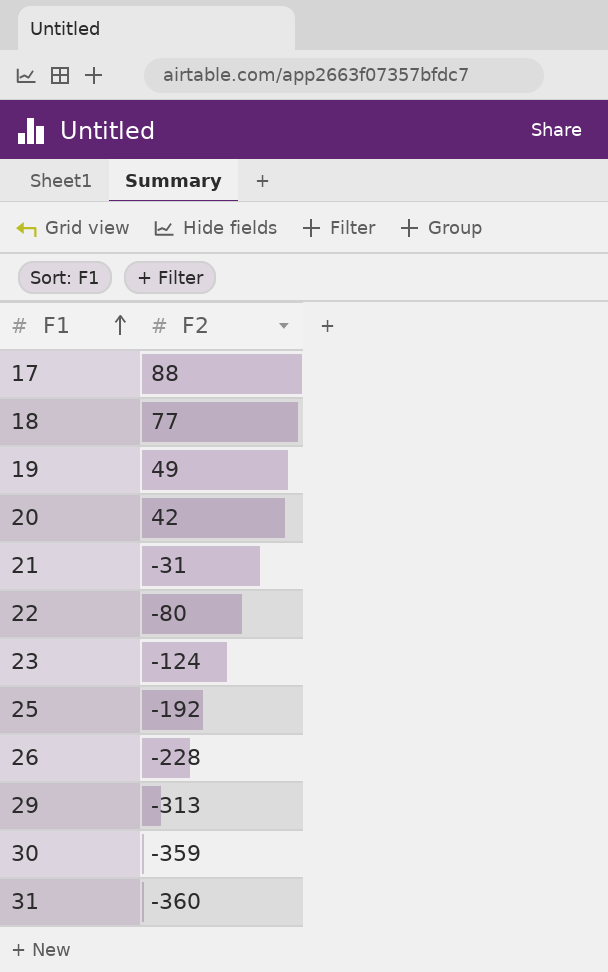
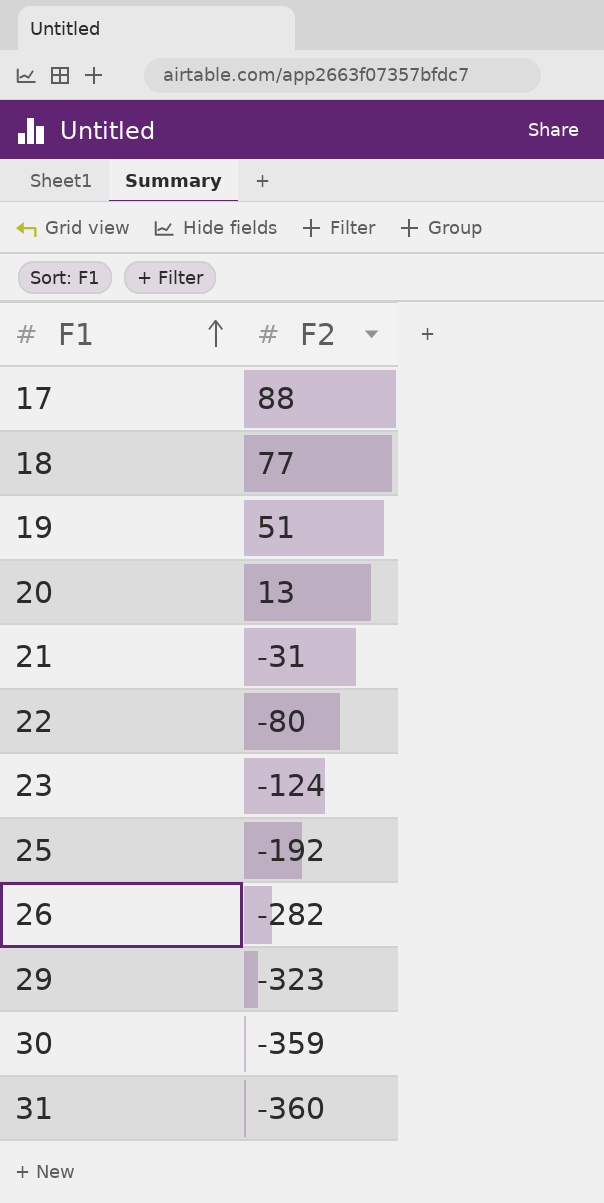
19 | F2: 49 -> 51
20 | F2: 42 -> 13
26 | F2: -228 -> -282
29 | F2: -313 -> -323

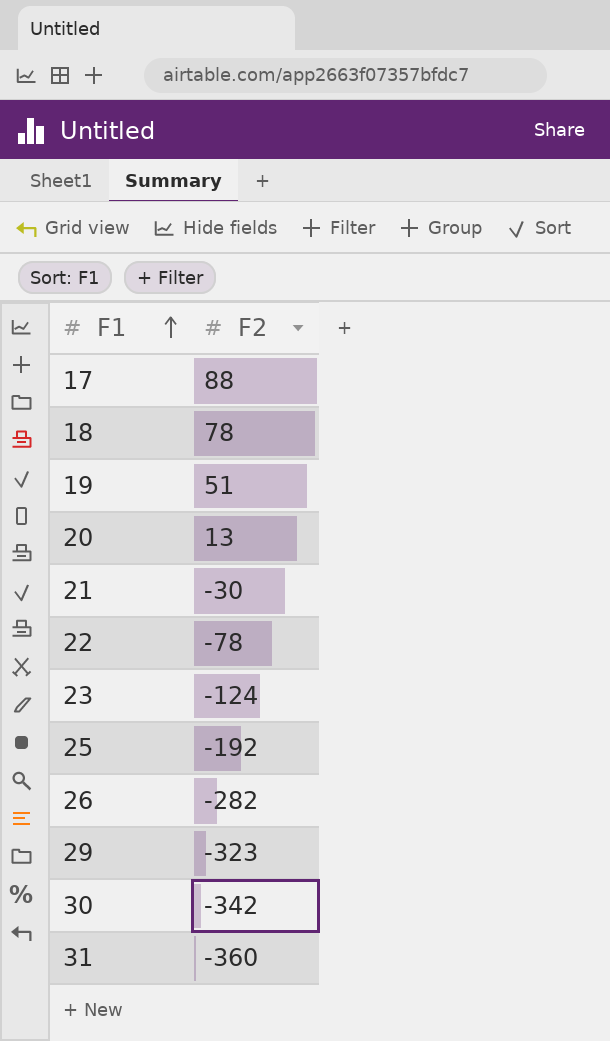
18 | F2: 77 -> 78
21 | F2: -31 -> -30
22 | F2: -80 -> -78
30 | F2: -359 -> -342

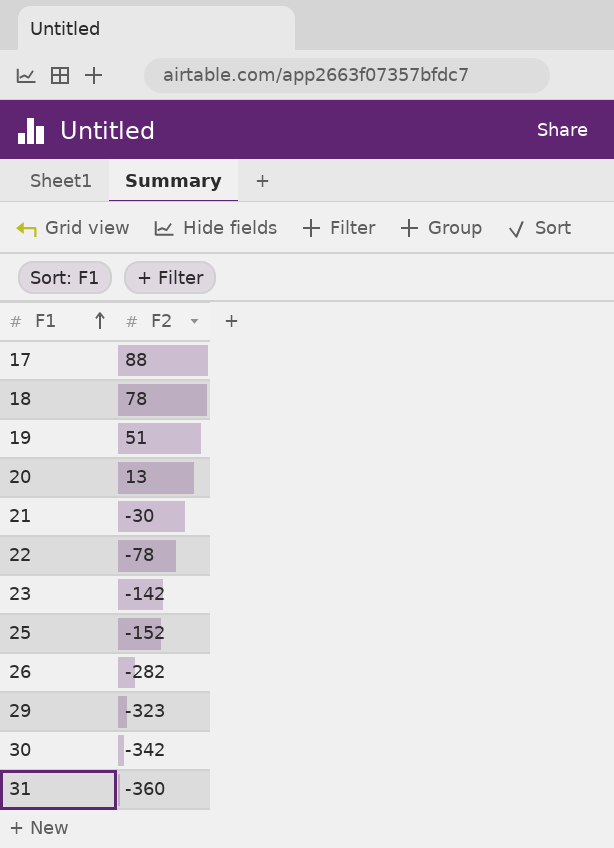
23 | F2: -124 -> -142
25 | F2: -192 -> -152

